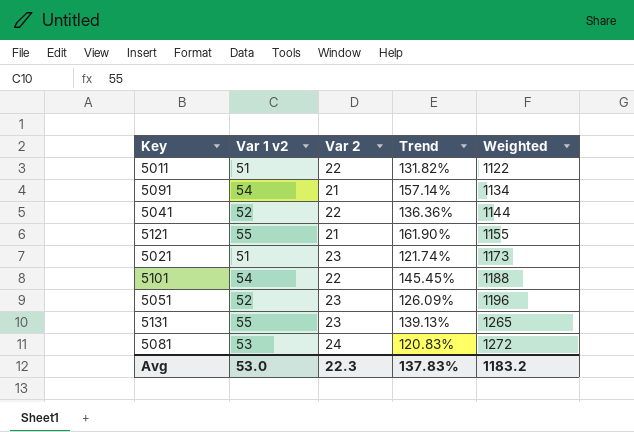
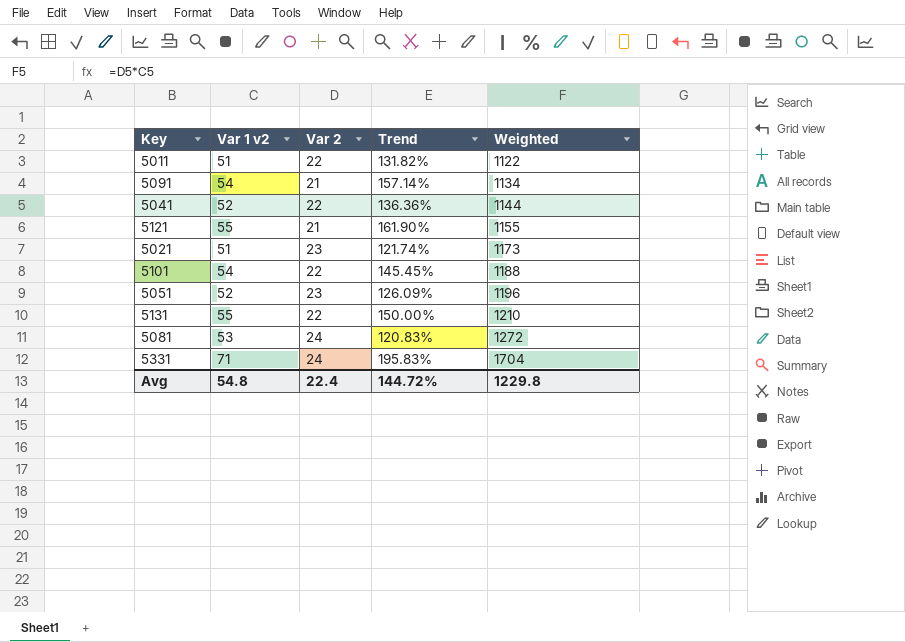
5131 | Var 2: 23 -> 22
5131 | Trend: 139.13% -> 150.00%
5131 | Weighted: 1265 -> 1210
row 5331: none -> 71 | 24 | 195.83% | 1704
Avg | Var 1 v2: 53.0 -> 54.8
Avg | Var 2: 22.3 -> 22.4
Avg | Trend: 137.83% -> 144.72%
Avg | Weighted: 1183.2 -> 1229.8

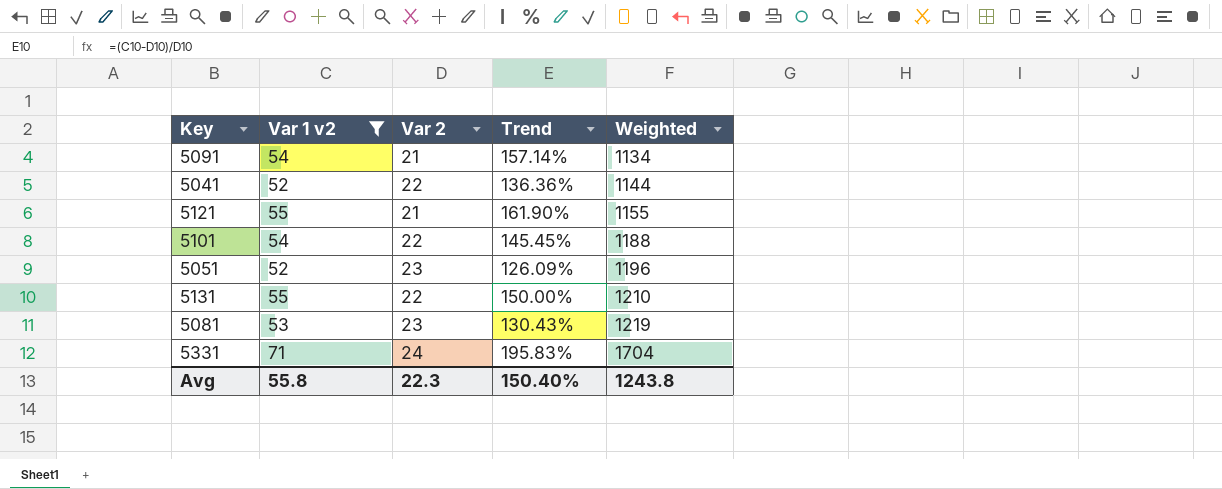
filter: none -> Var 1 v2 != 51
5081 | Var 2: 24 -> 23
5081 | Trend: 120.83% -> 130.43%
5081 | Weighted: 1272 -> 1219
Avg | Var 1 v2: 54.8 -> 55.8
Avg | Var 2: 22.4 -> 22.3
Avg | Trend: 144.72% -> 150.40%
Avg | Weighted: 1229.8 -> 1243.8

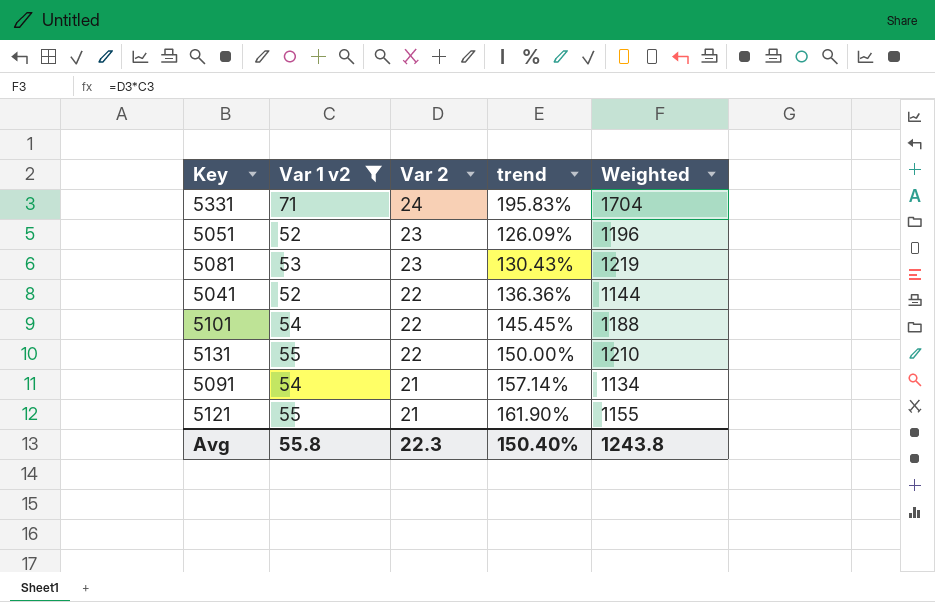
row order: Weighted ascending -> Var 2 descending
column name: Trend -> trend

